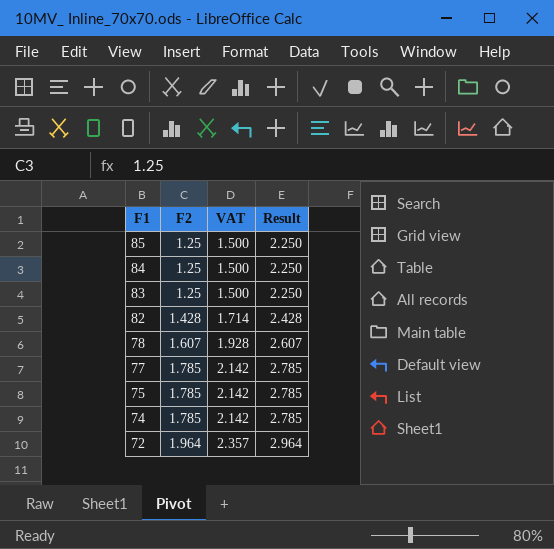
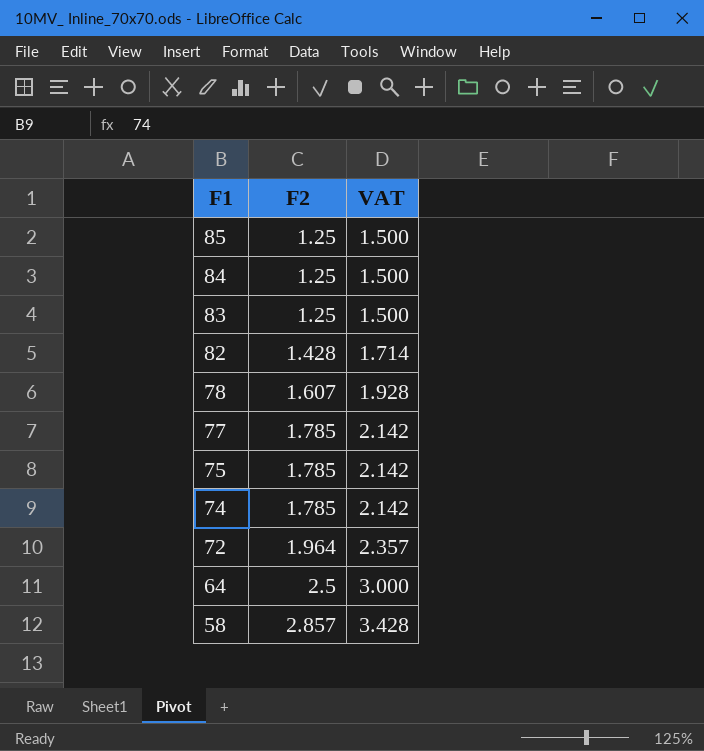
column Result | formula: [F2] + 1 -> none
row 64: none -> 2.5 | 3.000
row 58: none -> 2.857 | 3.428

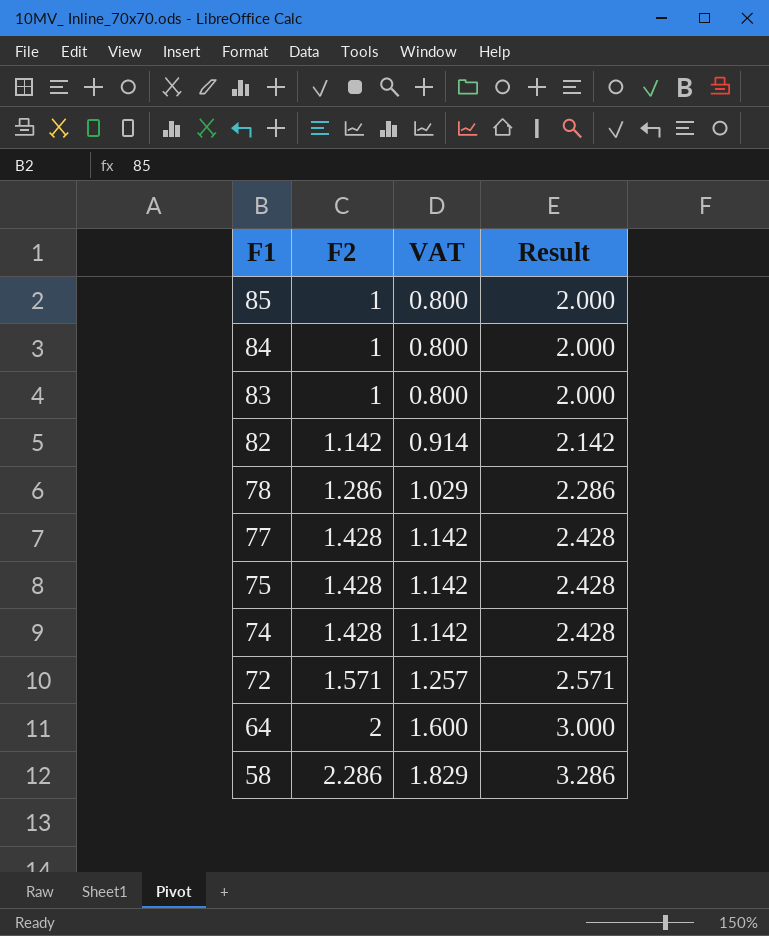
column VAT | formula: [F2] * 1.2 -> [F2] * 0.8
column Result | formula: none -> [F2] + 1
85 | F2: 1.25 -> 1
84 | F2: 1.25 -> 1
83 | F2: 1.25 -> 1
82 | F2: 1.428 -> 1.142
78 | F2: 1.607 -> 1.286
77 | F2: 1.785 -> 1.428
75 | F2: 1.785 -> 1.428
74 | F2: 1.785 -> 1.428
72 | F2: 1.964 -> 1.571
64 | F2: 2.5 -> 2
58 | F2: 2.857 -> 2.286

